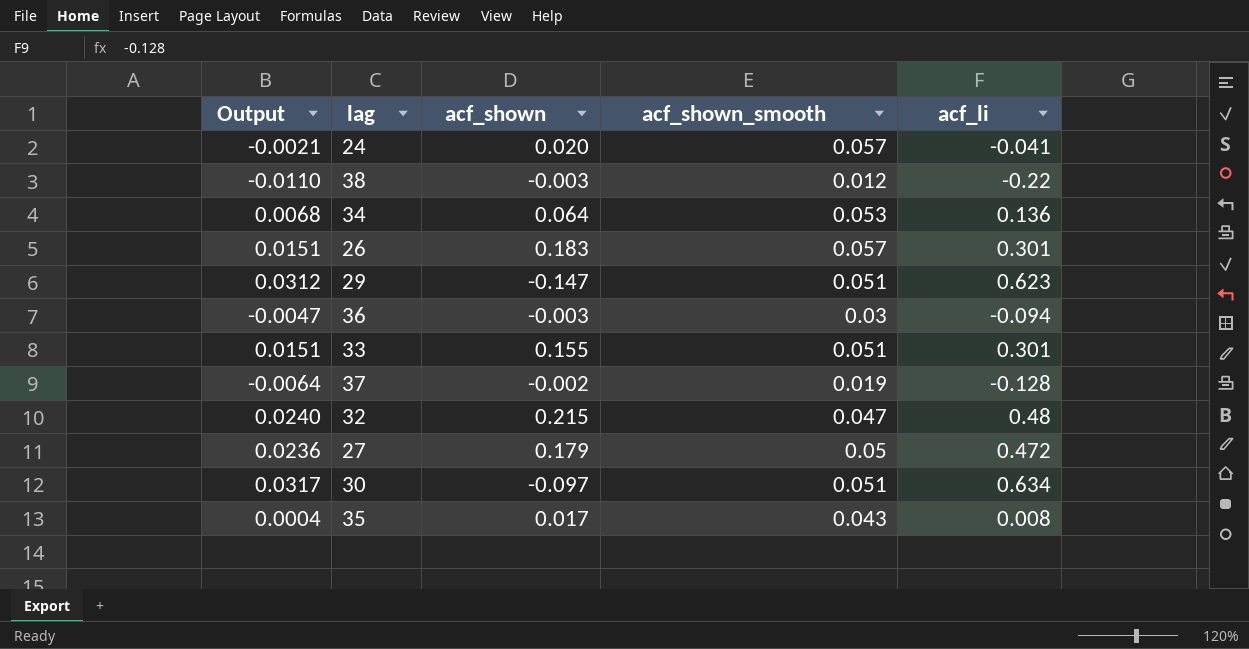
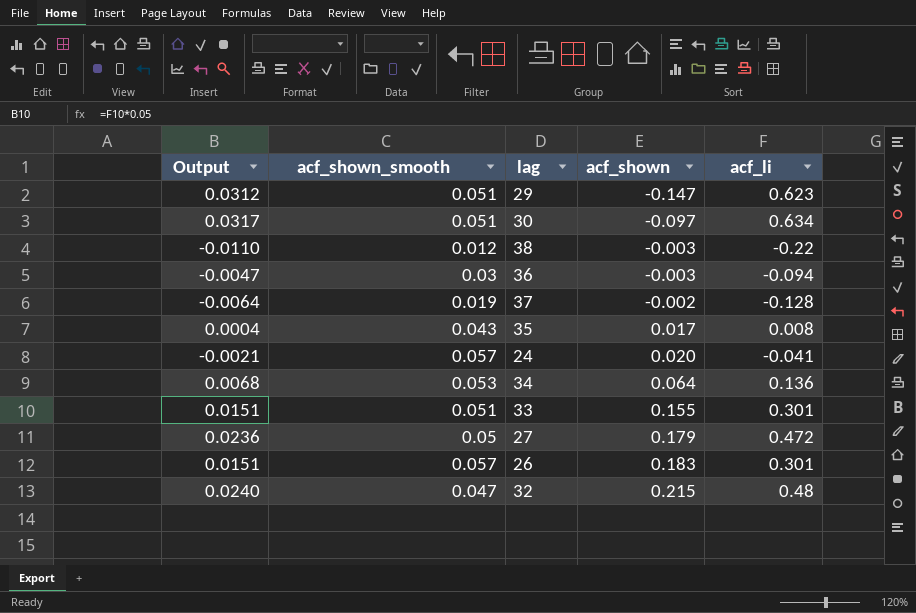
row order: none -> acf_shown ascending
column acf_shown_smooth | position: 4 -> 2

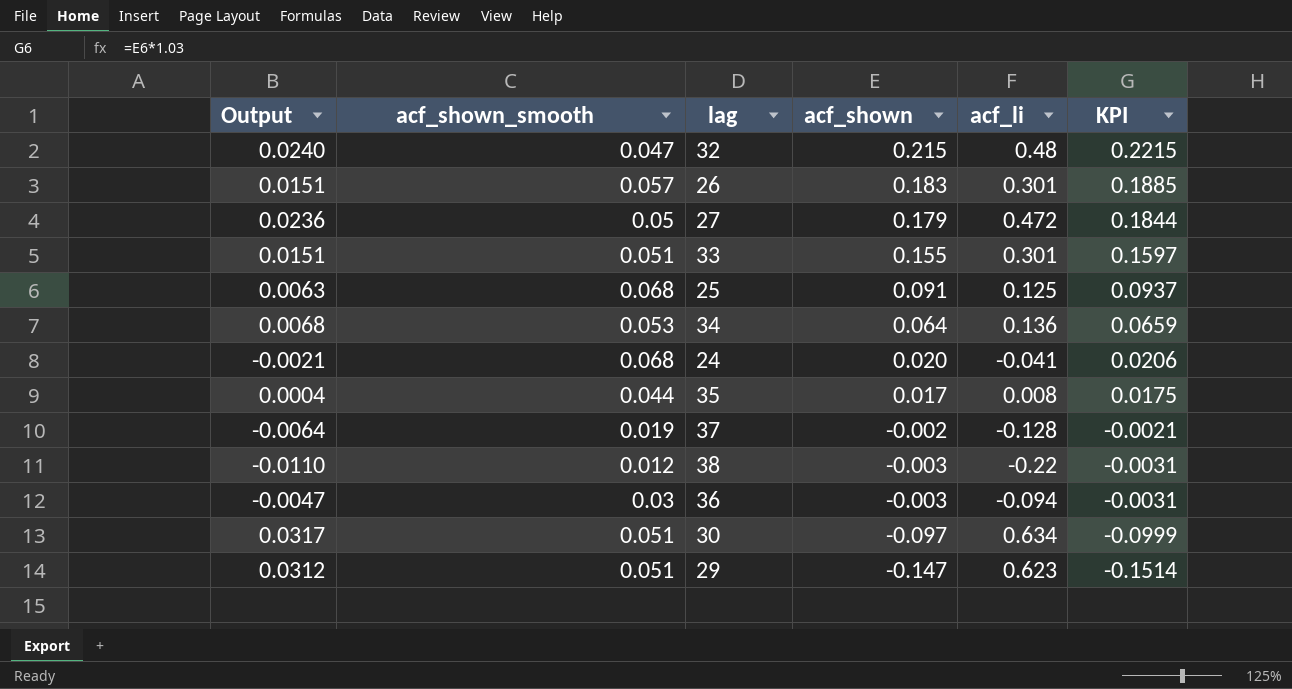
row order: acf_shown ascending -> acf_shown descending
column KPI | formula: none -> [acf_shown] * 1.03
row 25: none -> 0.0063 | 0.068 | 0.091 | 0.125 | 0.0937
24 | acf_shown_smooth: 0.057 -> 0.068
35 | acf_shown_smooth: 0.043 -> 0.044

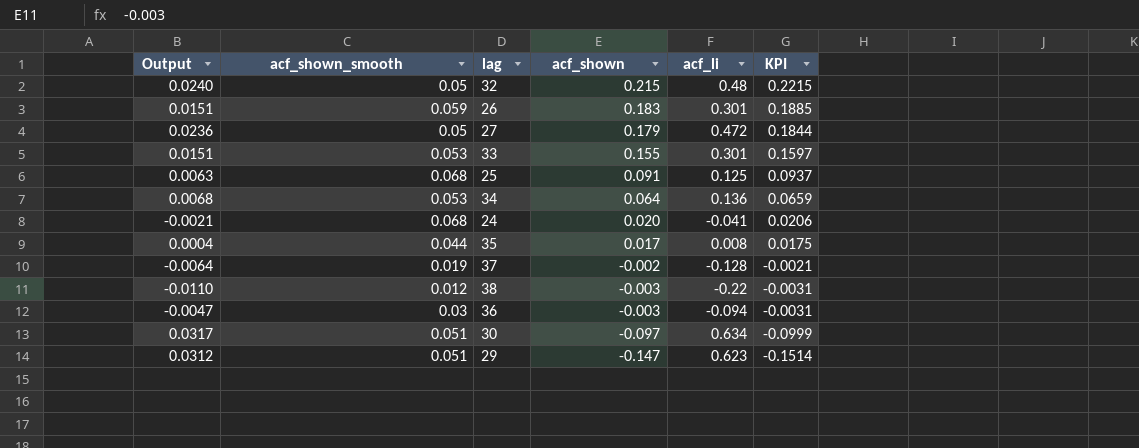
32 | acf_shown_smooth: 0.047 -> 0.05
26 | acf_shown_smooth: 0.057 -> 0.059
33 | acf_shown_smooth: 0.051 -> 0.053

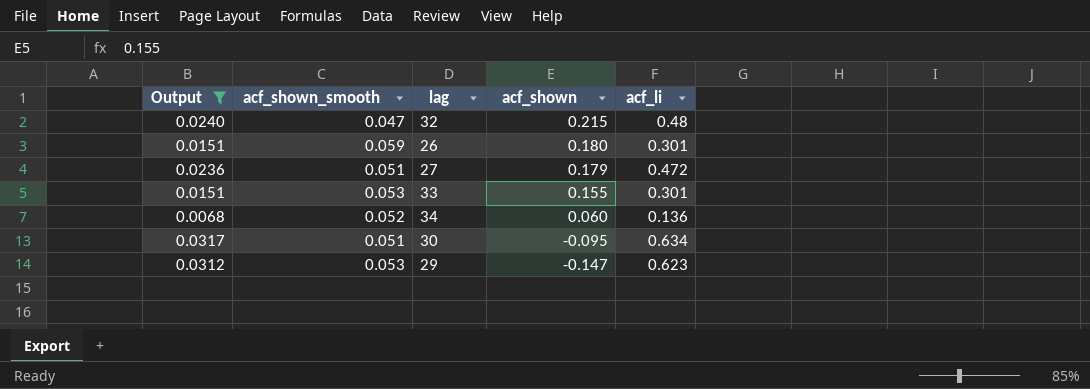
filter: none -> Output >= 0.0068
column KPI | formula: [acf_shown] * 1.03 -> none
32 | acf_shown_smooth: 0.05 -> 0.047
26 | acf_shown: 0.183 -> 0.180
27 | acf_shown_smooth: 0.05 -> 0.051
34 | acf_shown_smooth: 0.053 -> 0.052
34 | acf_shown: 0.064 -> 0.060
30 | acf_shown: -0.097 -> -0.095
29 | acf_shown_smooth: 0.051 -> 0.053

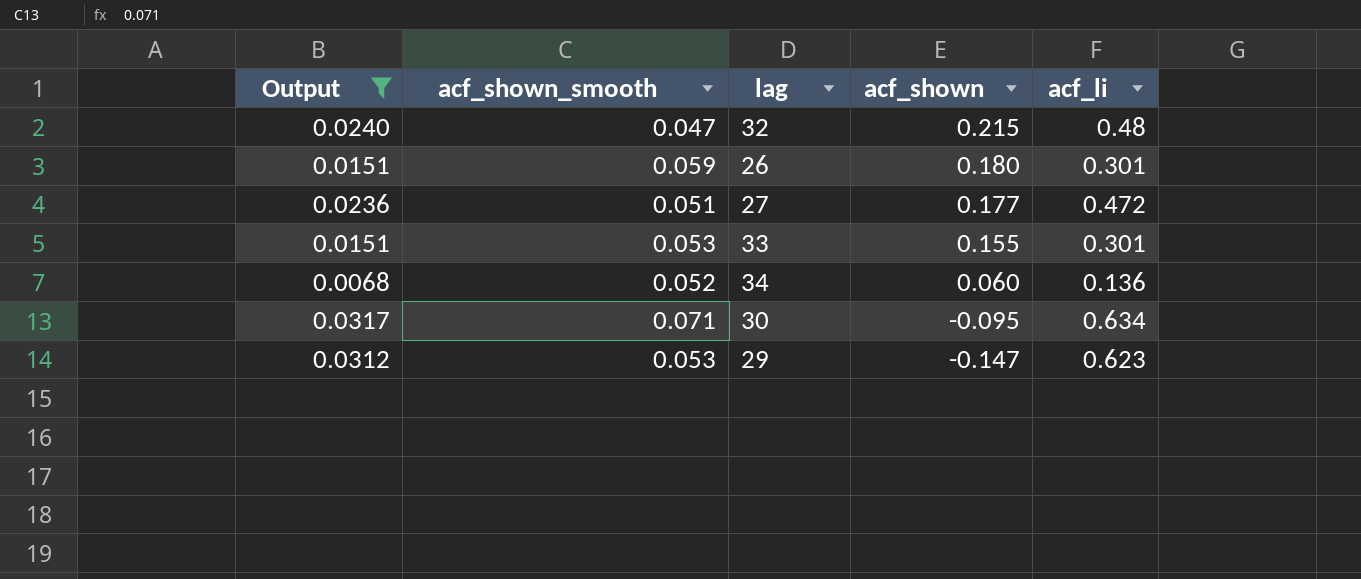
27 | acf_shown: 0.179 -> 0.177
30 | acf_shown_smooth: 0.051 -> 0.071

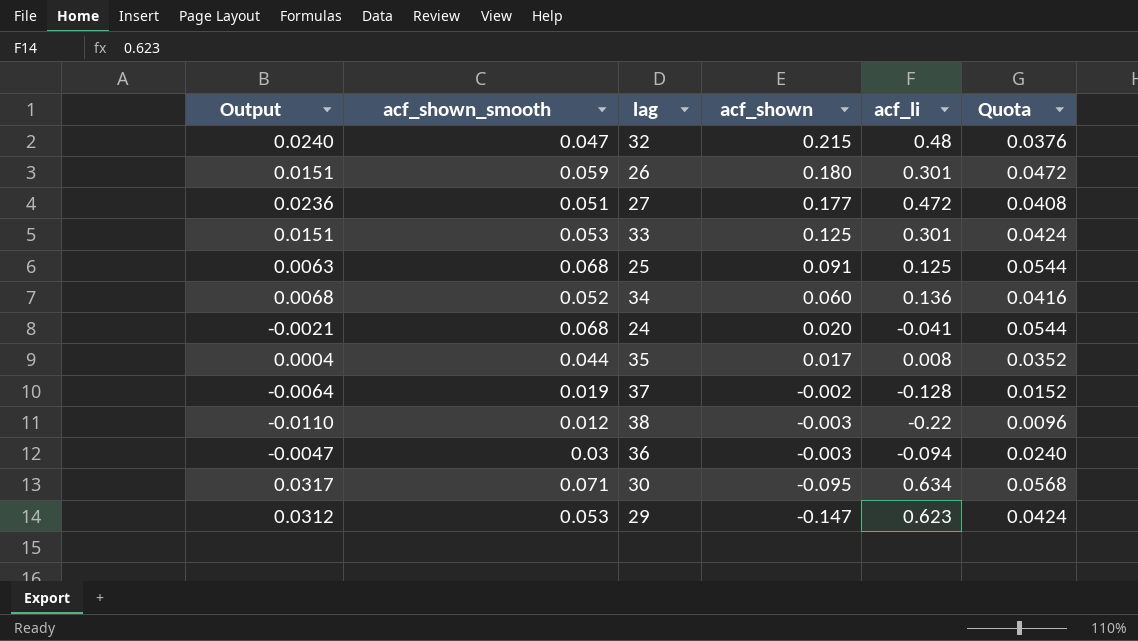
filter: Output >= 0.0068 -> none
column Quota | formula: none -> [acf_shown_smooth] * 0.8
33 | acf_shown: 0.155 -> 0.125

